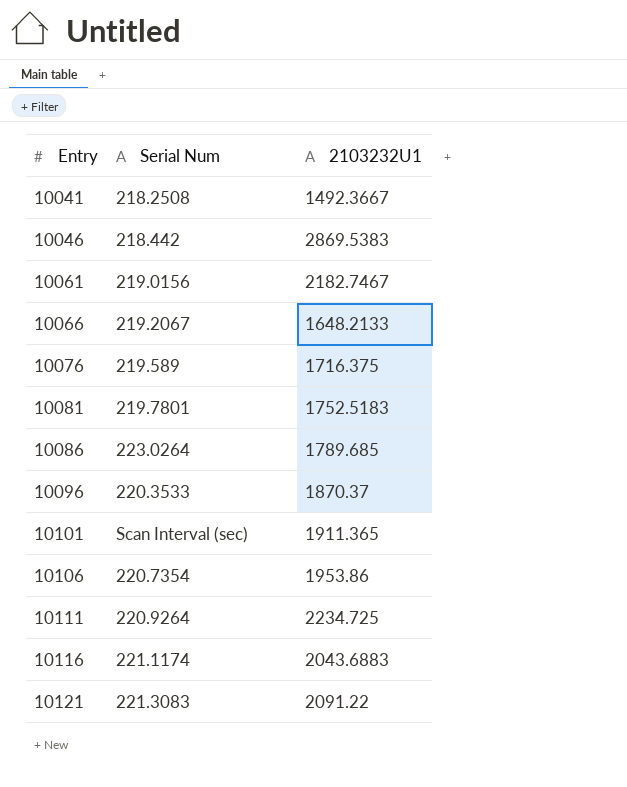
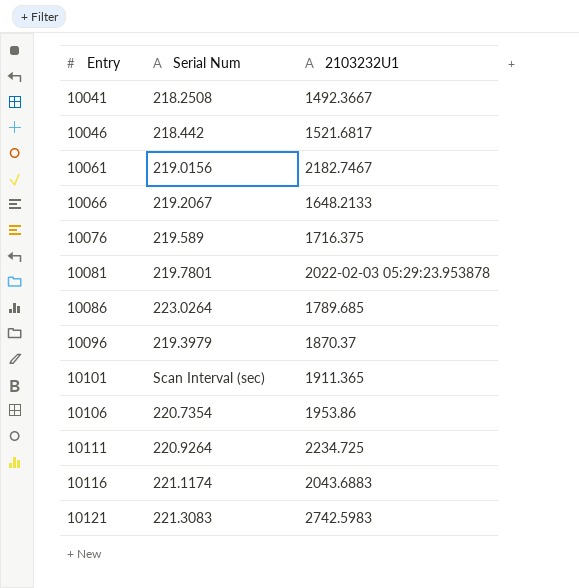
10046 | 2103232U1: 2869.5383 -> 1521.6817
10081 | 2103232U1: 1752.5183 -> 2022-02-03 05:29:23.953878
10096 | Serial Num: 220.3533 -> 219.3979
10121 | 2103232U1: 2091.22 -> 2742.5983

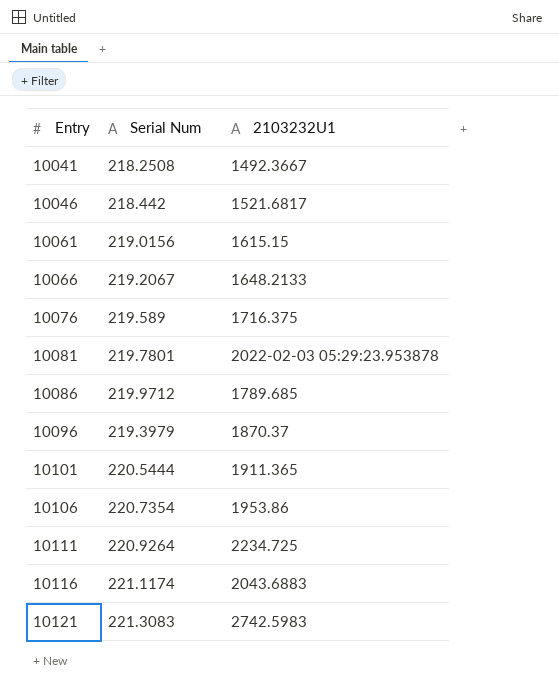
10061 | 2103232U1: 2182.7467 -> 1615.15
10086 | Serial Num: 223.0264 -> 219.9712
10101 | Serial Num: Scan Interval (sec) -> 220.5444

